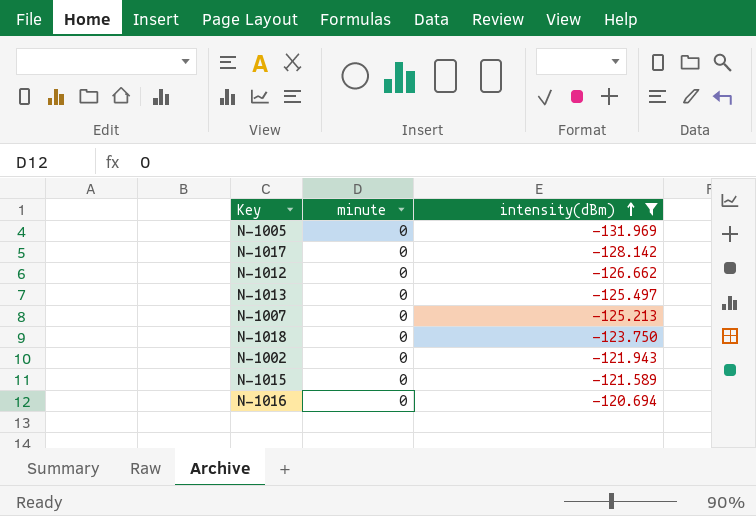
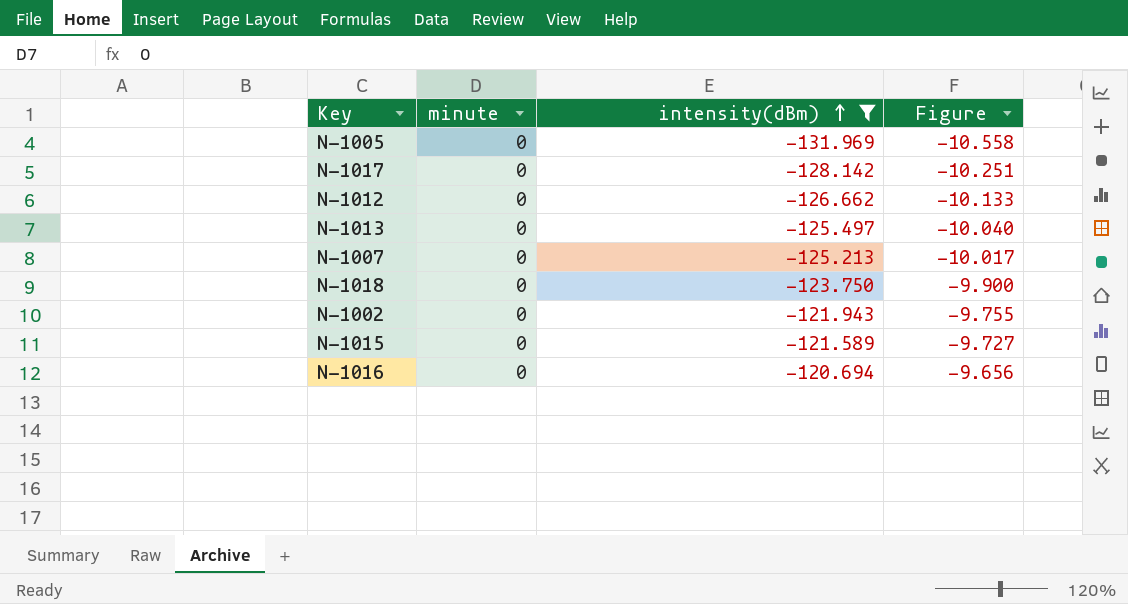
column Figure | formula: none -> [intensity(dBm)] * 0.08

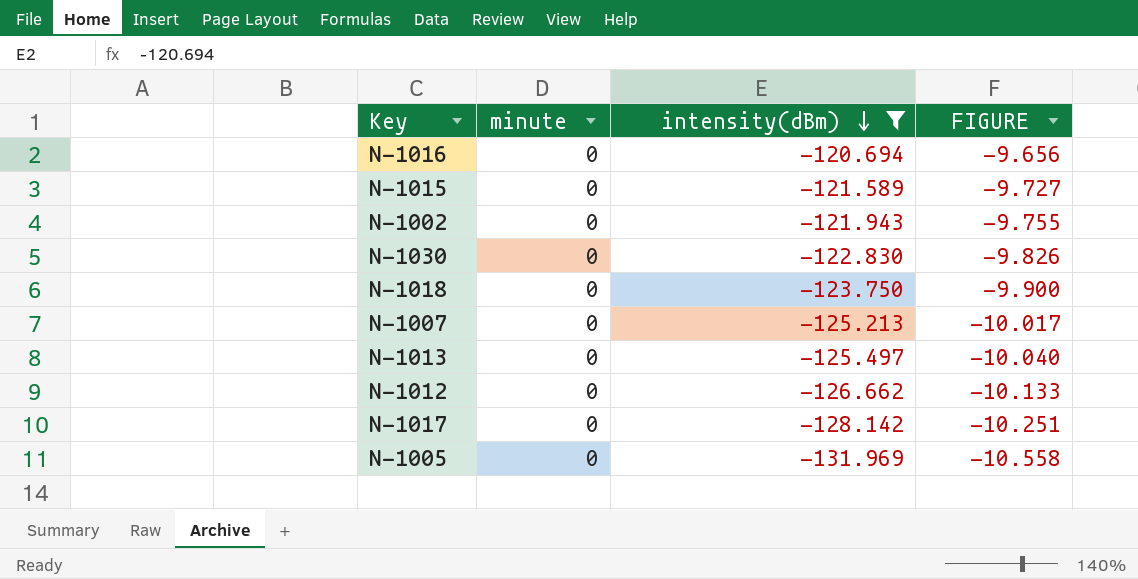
row order: intensity(dBm) ascending -> intensity(dBm) descending
column name: Figure -> FIGURE
row N-1030: none -> 0 | -122.830 | -9.826

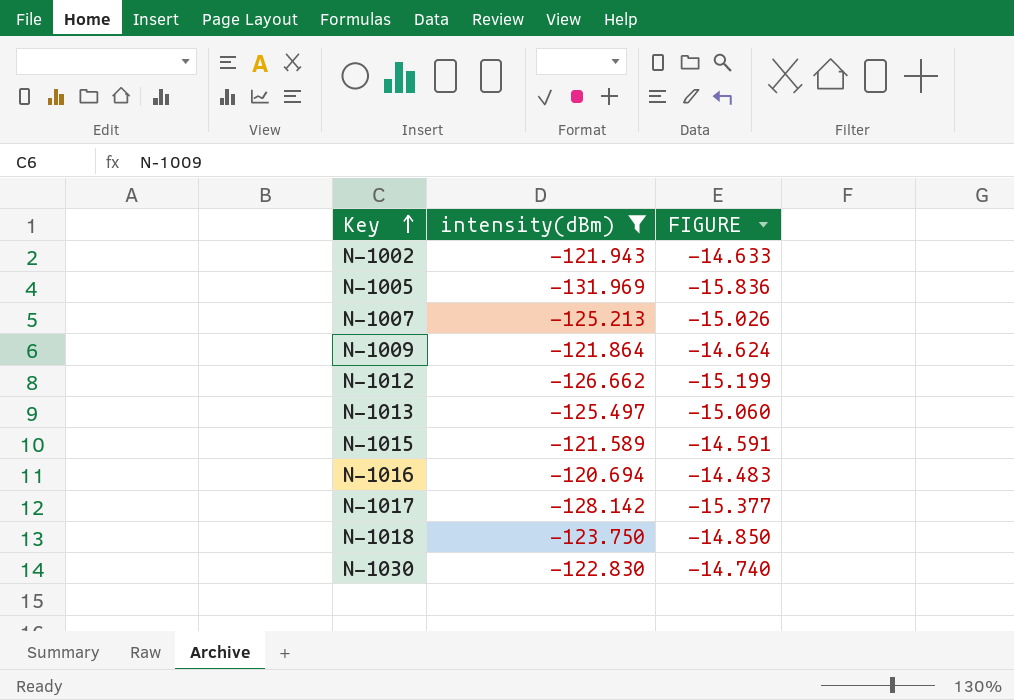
row order: intensity(dBm) descending -> Key ascending
column minute | position: 2 -> none
column FIGURE | formula: [intensity(dBm)] * 0.08 -> [intensity(dBm)] * 0.12
row N-1009: none -> -121.864 | -14.624

